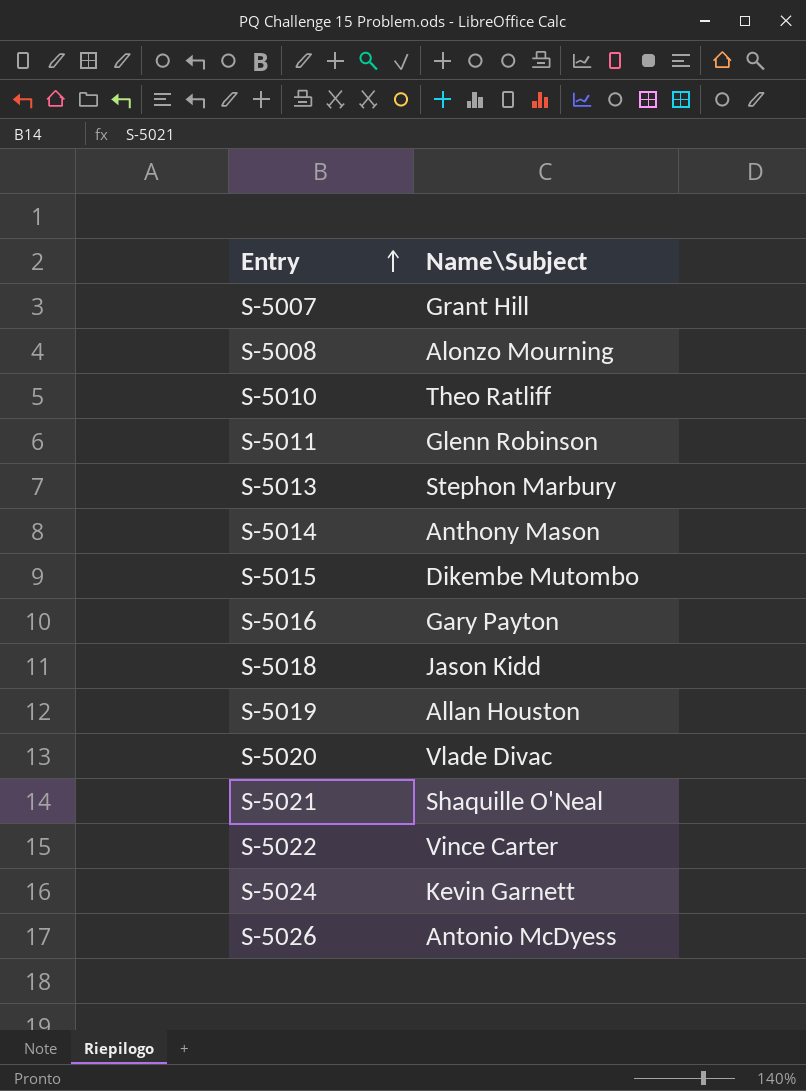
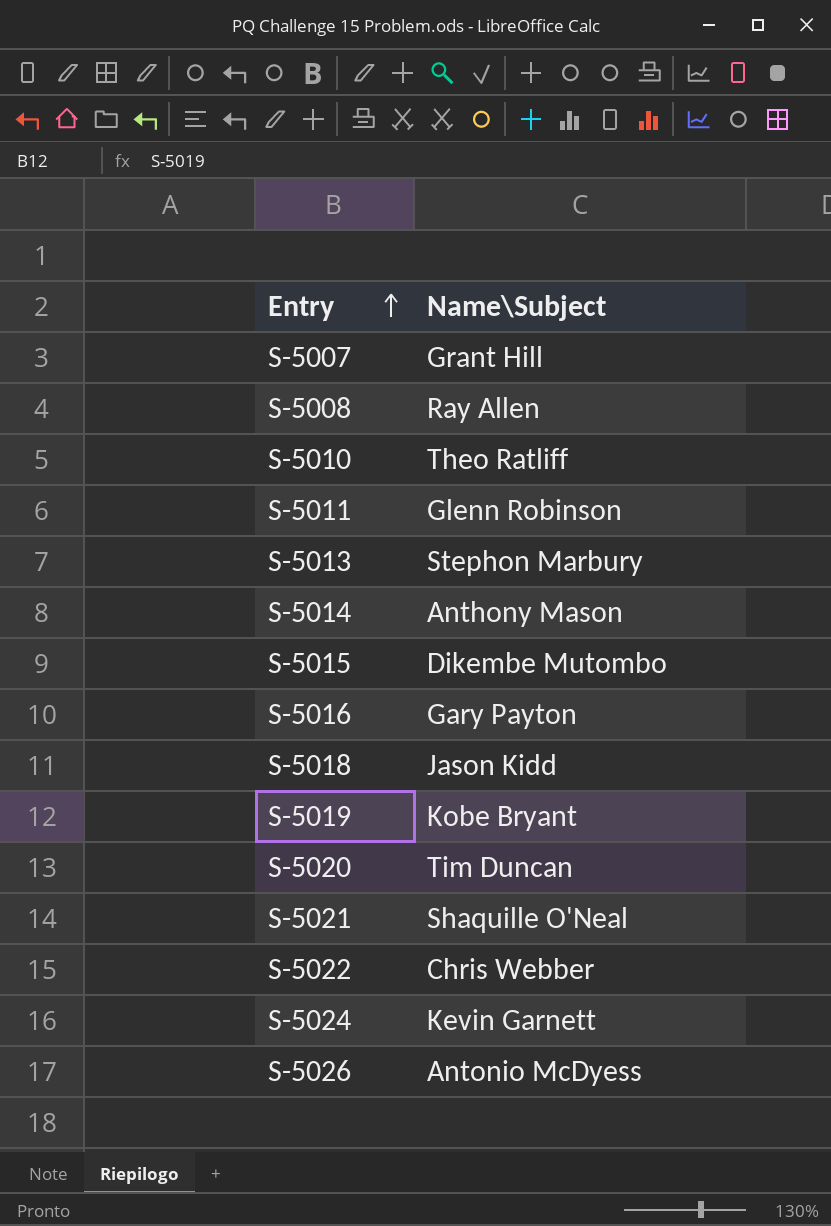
S-5008 | Name\Subject: Alonzo Mourning -> Ray Allen
S-5019 | Name\Subject: Allan Houston -> Kobe Bryant
S-5020 | Name\Subject: Vlade Divac -> Tim Duncan
S-5022 | Name\Subject: Vince Carter -> Chris Webber

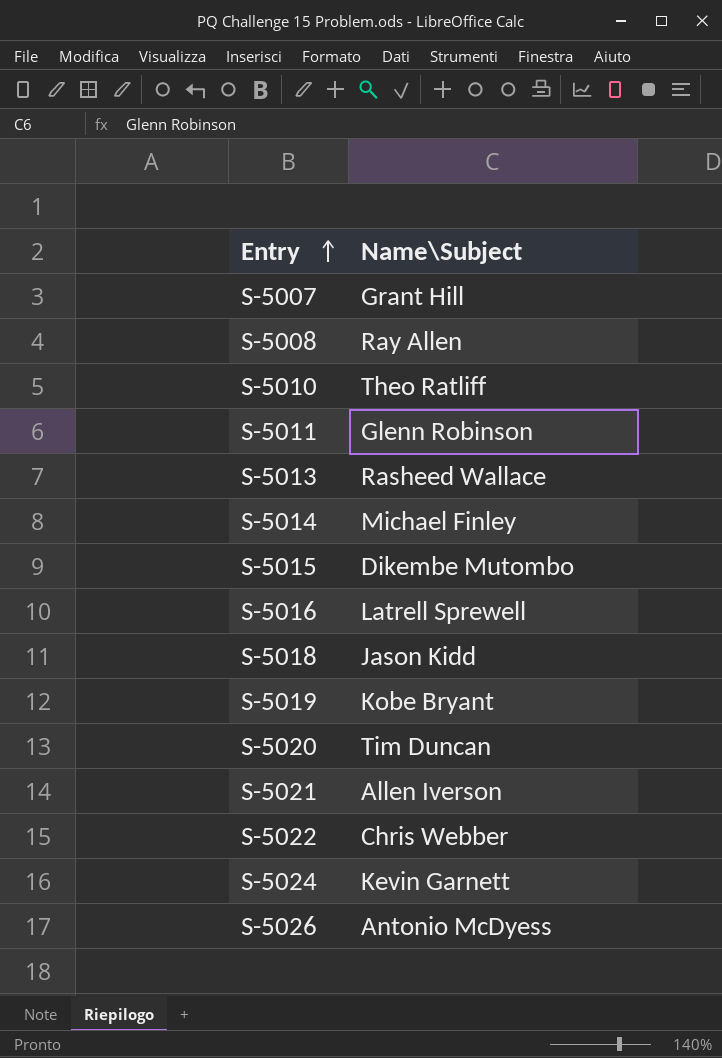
S-5013 | Name\Subject: Stephon Marbury -> Rasheed Wallace
S-5014 | Name\Subject: Anthony Mason -> Michael Finley
S-5016 | Name\Subject: Gary Payton -> Latrell Sprewell
S-5021 | Name\Subject: Shaquille O'Neal -> Allen Iverson

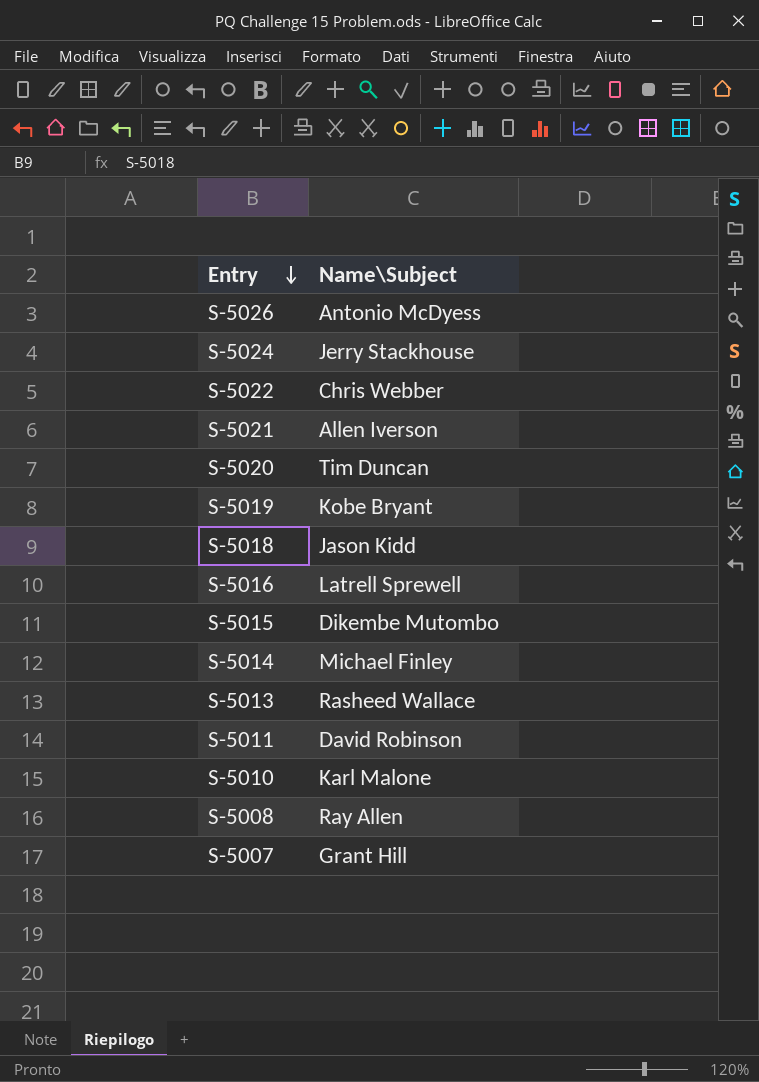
row order: Entry ascending -> Entry descending
S-5024 | Name\Subject: Kevin Garnett -> Jerry Stackhouse
S-5011 | Name\Subject: Glenn Robinson -> David Robinson
S-5010 | Name\Subject: Theo Ratliff -> Karl Malone

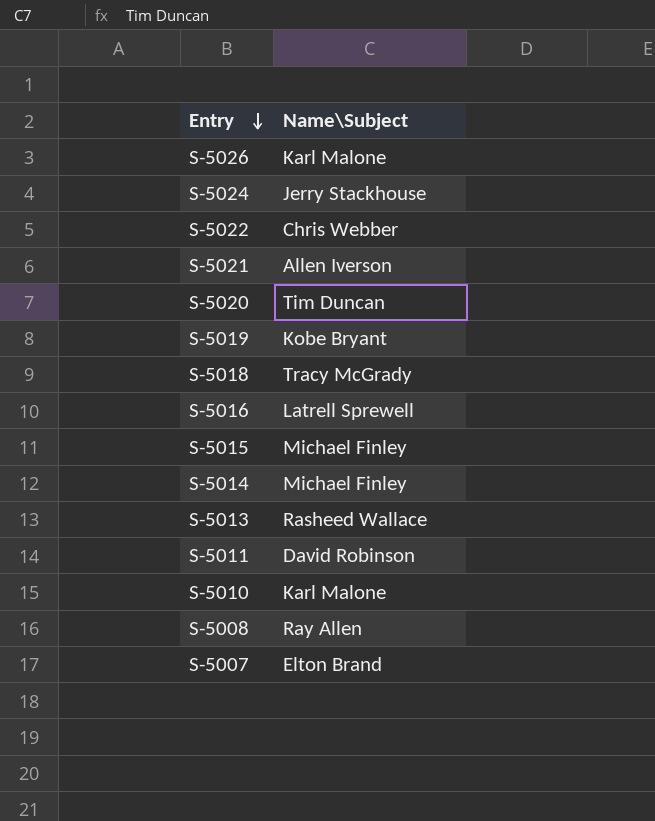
S-5026 | Name\Subject: Antonio McDyess -> Karl Malone
S-5018 | Name\Subject: Jason Kidd -> Tracy McGrady
S-5015 | Name\Subject: Dikembe Mutombo -> Michael Finley
S-5007 | Name\Subject: Grant Hill -> Elton Brand

